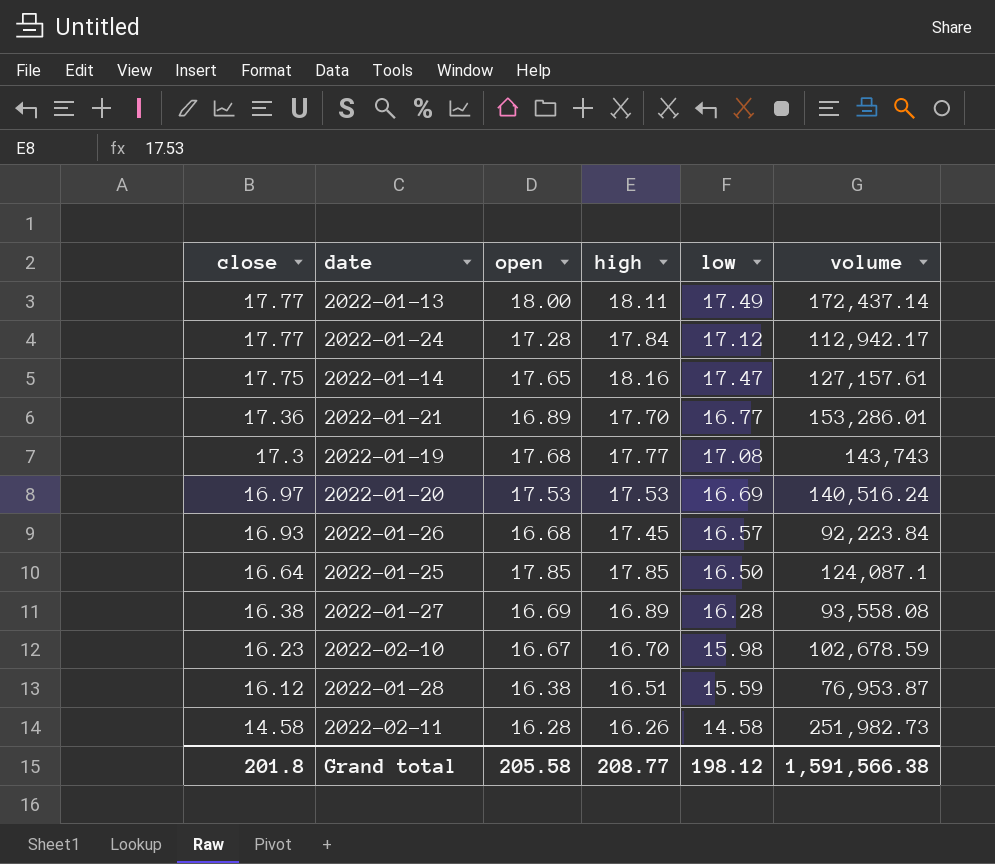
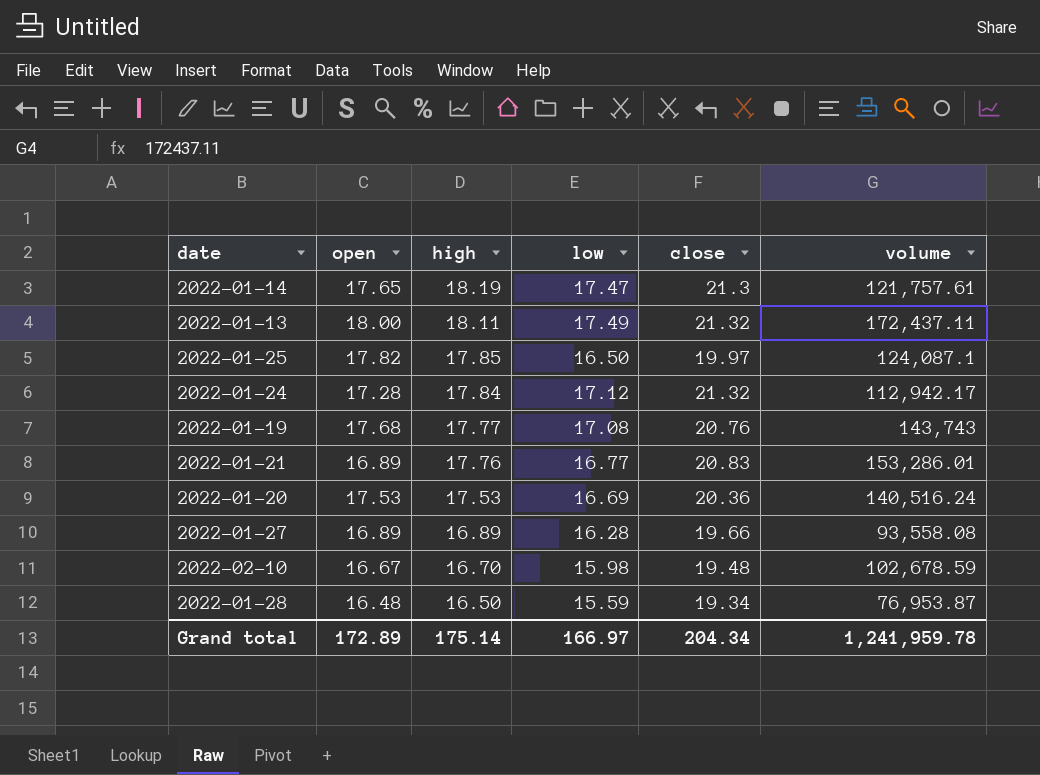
row order: close descending -> high descending
column close | position: 1 -> 5
row 2022-01-26: 16.93 | 16.68 | 17.45 | 16.57 | 92,223.84 -> none
row 2022-02-11: 14.58 | 16.28 | 16.26 | 14.58 | 251,982.73 -> none
2022-01-14 | high: 18.16 -> 18.19
2022-01-14 | close: 17.75 -> 21.3
2022-01-14 | volume: 127,157.61 -> 121,757.61
2022-01-13 | close: 17.77 -> 21.32
2022-01-13 | volume: 172,437.14 -> 172,437.11
2022-01-25 | open: 17.85 -> 17.82
2022-01-25 | close: 16.64 -> 19.97
2022-01-24 | close: 17.77 -> 21.32
2022-01-19 | close: 17.3 -> 20.76
2022-01-21 | high: 17.70 -> 17.76
2022-01-21 | close: 17.36 -> 20.83
2022-01-20 | close: 16.97 -> 20.36
2022-01-27 | open: 16.69 -> 16.89
2022-01-27 | close: 16.38 -> 19.66
2022-02-10 | close: 16.23 -> 19.48
2022-01-28 | open: 16.38 -> 16.48
2022-01-28 | high: 16.51 -> 16.50
2022-01-28 | close: 16.12 -> 19.34
Grand total | open: 205.58 -> 172.89
Grand total | high: 208.77 -> 175.14
Grand total | low: 198.12 -> 166.97
Grand total | close: 201.8 -> 204.34
Grand total | volume: 1,591,566.38 -> 1,241,959.78

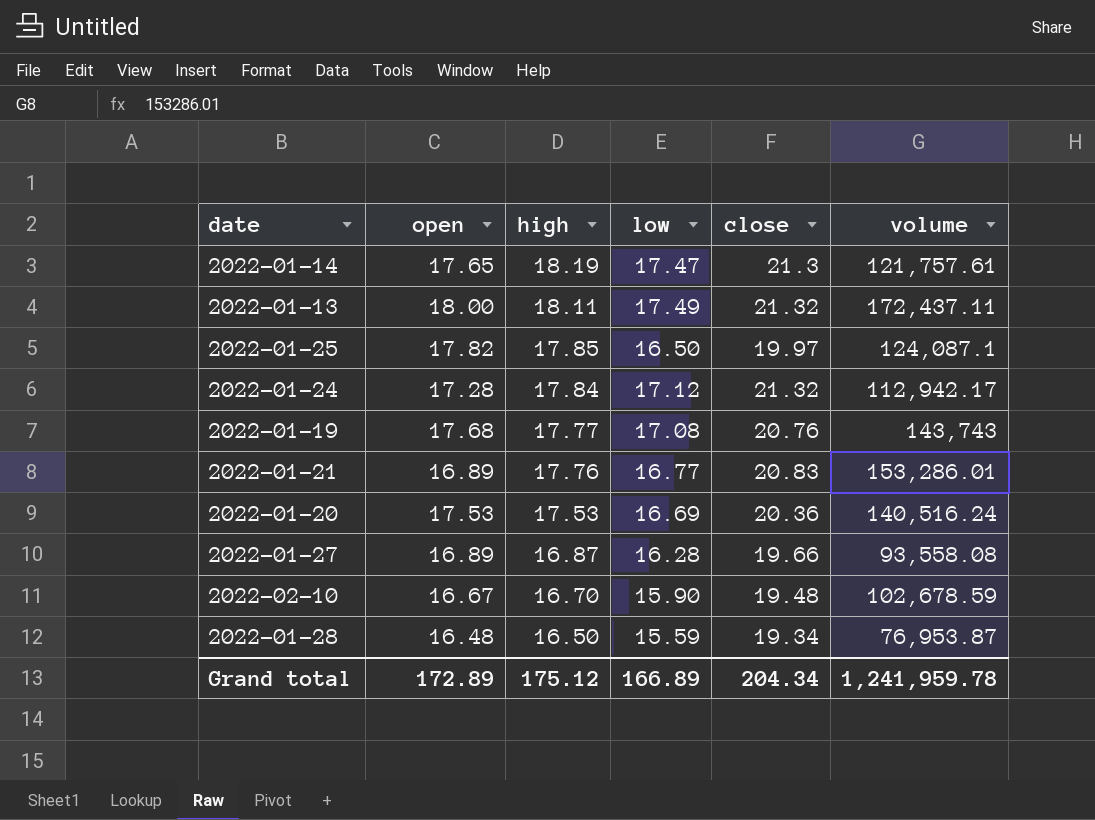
2022-01-27 | high: 16.89 -> 16.87
2022-02-10 | low: 15.98 -> 15.90
Grand total | high: 175.14 -> 175.12
Grand total | low: 166.97 -> 166.89

